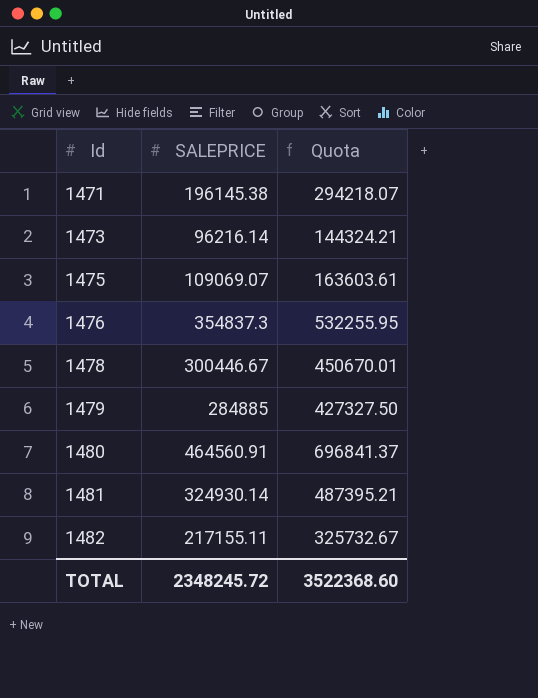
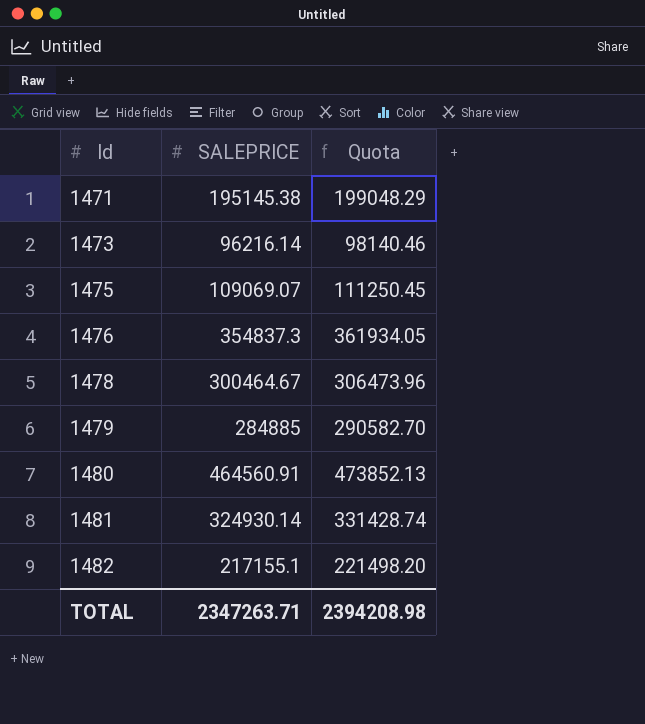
column Quota | formula: [SALEPRICE] * 1.5 -> [SALEPRICE] * 1.02
1471 | SALEPRICE: 196145.38 -> 195145.38
1478 | SALEPRICE: 300446.67 -> 300464.67
1482 | SALEPRICE: 217155.11 -> 217155.1
TOTAL | SALEPRICE: 2348245.72 -> 2347263.71
TOTAL | Quota: 3522368.60 -> 2394208.98

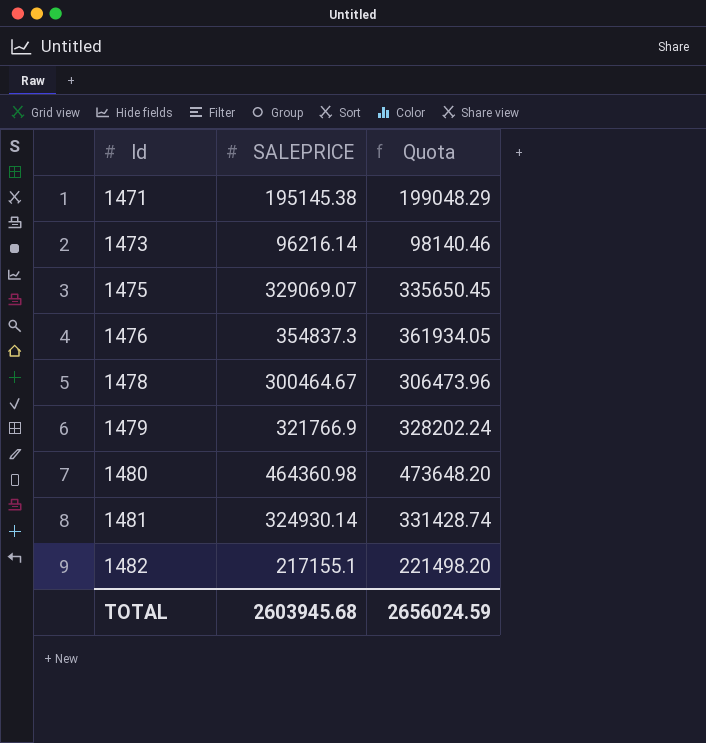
1475 | SALEPRICE: 109069.07 -> 329069.07
1475 | Quota: 111250.45 -> 335650.45
1479 | SALEPRICE: 284885 -> 321766.9
1479 | Quota: 290582.70 -> 328202.24
1480 | SALEPRICE: 464560.91 -> 464360.98
1480 | Quota: 473852.13 -> 473648.20
TOTAL | SALEPRICE: 2347263.71 -> 2603945.68
TOTAL | Quota: 2394208.98 -> 2656024.59

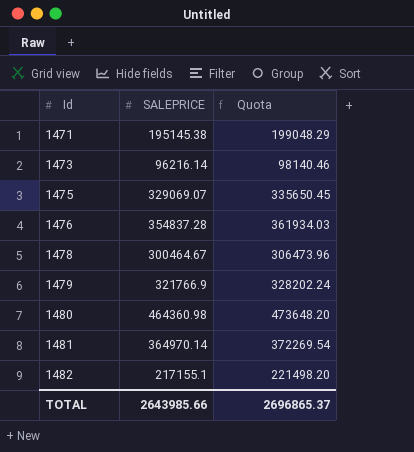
1476 | SALEPRICE: 354837.3 -> 354837.28
1476 | Quota: 361934.05 -> 361934.03
1481 | SALEPRICE: 324930.14 -> 364970.14
1481 | Quota: 331428.74 -> 372269.54
TOTAL | SALEPRICE: 2603945.68 -> 2643985.66
TOTAL | Quota: 2656024.59 -> 2696865.37

